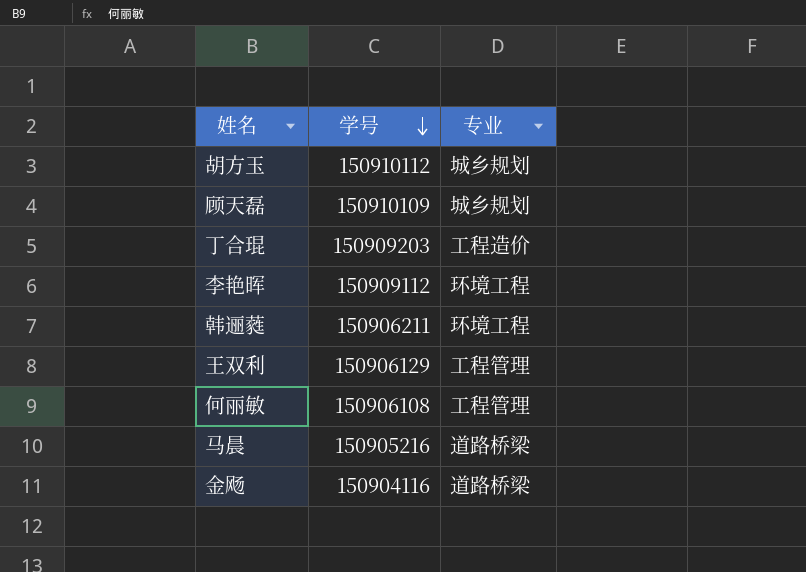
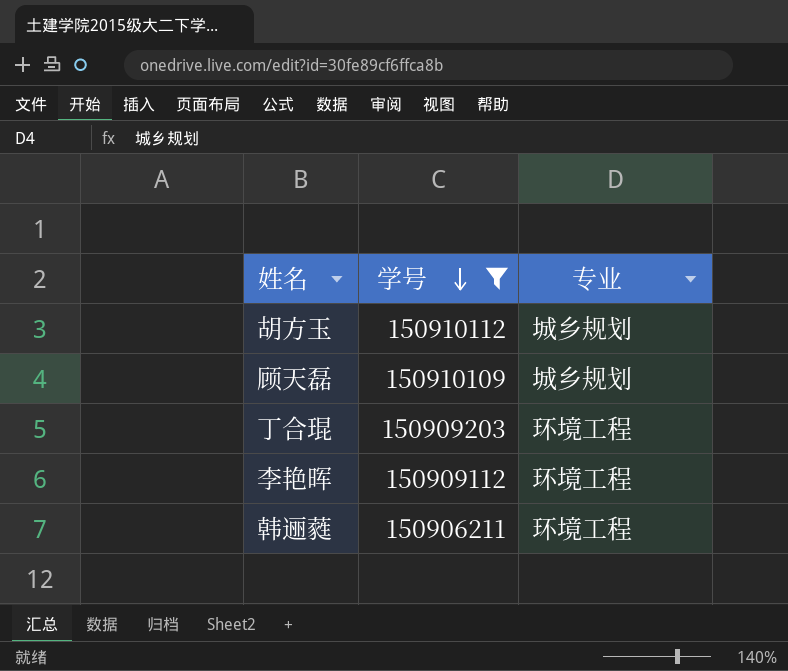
filter: none -> 学号 >= 150906211
丁合琨 | 专业: 工程造价 -> 环境工程

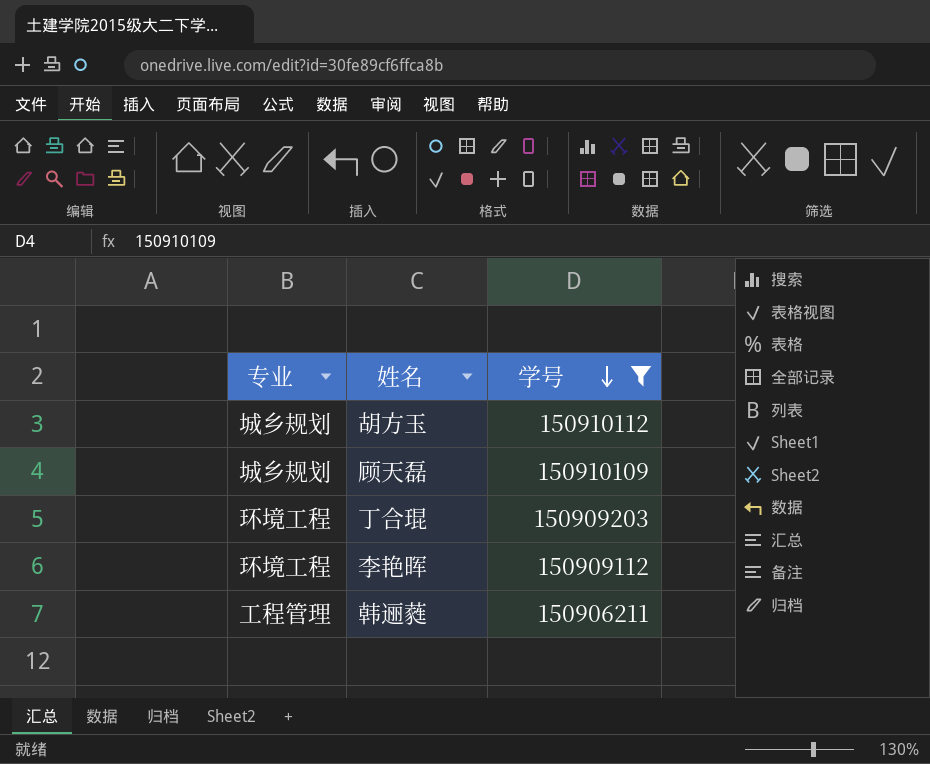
column 专业 | position: 3 -> 1
韩逦蕤 | 专业: 环境工程 -> 工程管理

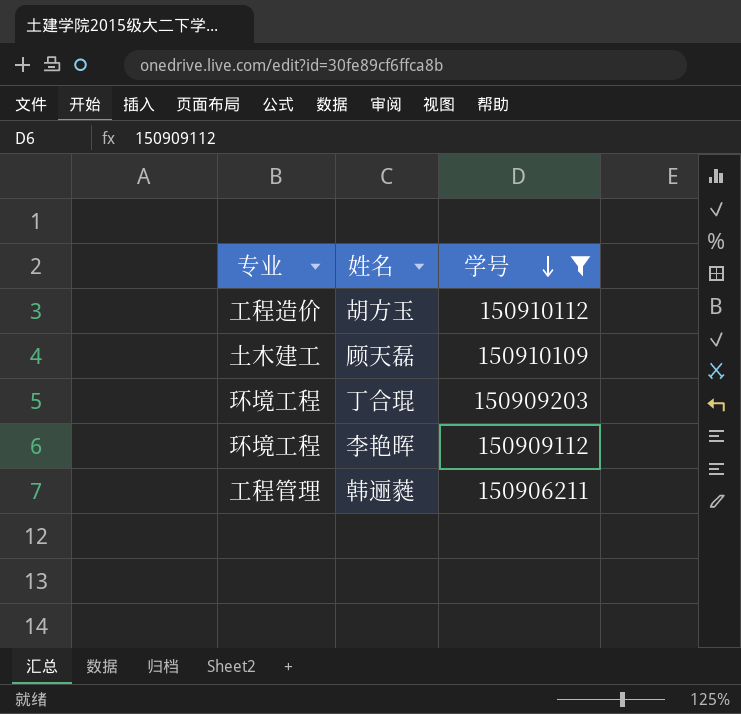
胡方玉 | 专业: 城乡规划 -> 工程造价
顾天磊 | 专业: 城乡规划 -> 土木建工

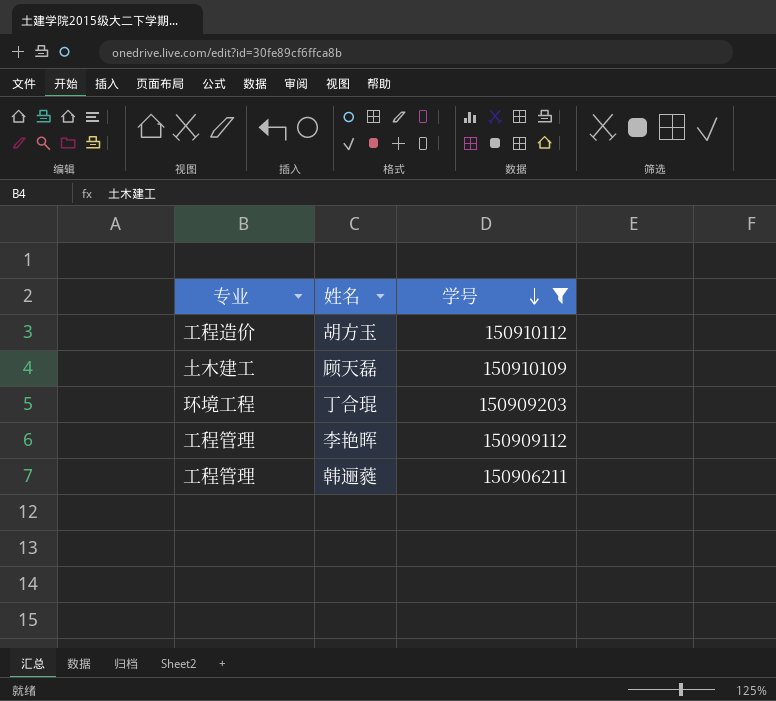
李艳晖 | 专业: 环境工程 -> 工程管理

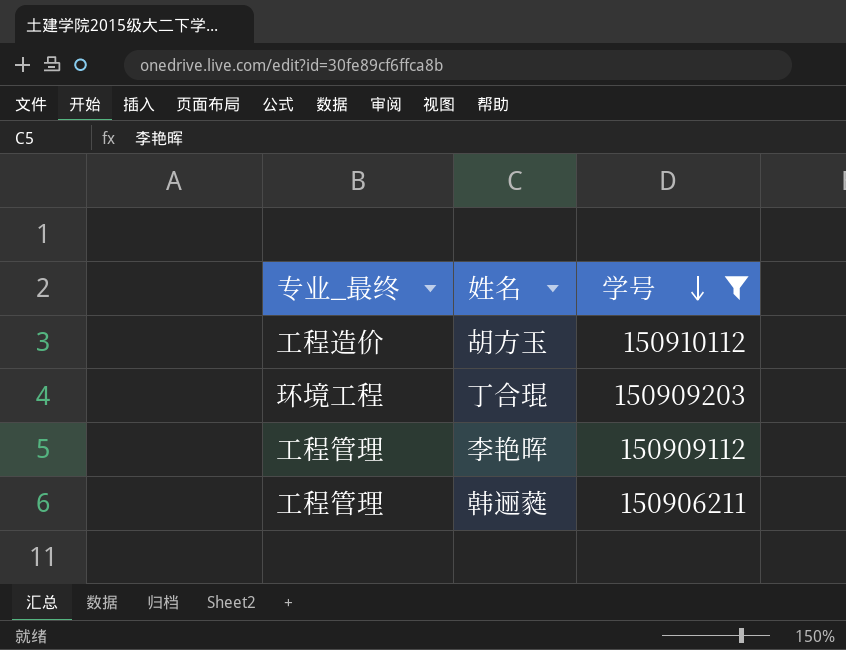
column name: 专业 -> 专业_最终
row 顾天磊: 土木建工 | 150910109 -> none

